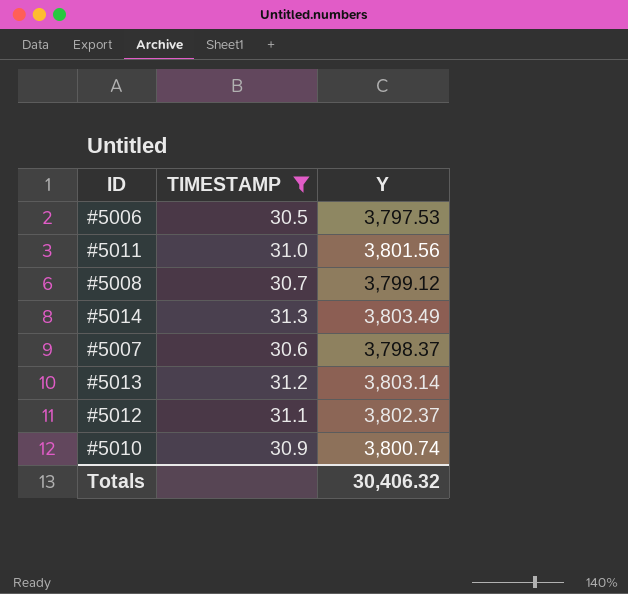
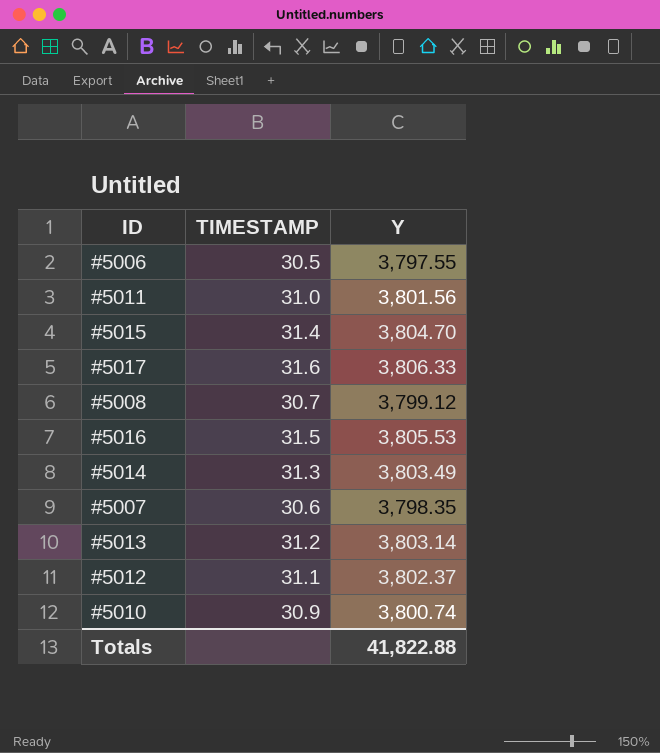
filter: TIMESTAMP <= 31.3 -> none
#5006 | Y: 3,797.53 -> 3,797.55
#5007 | Y: 3,798.37 -> 3,798.35
Totals | Y: 30,406.32 -> 41,822.88

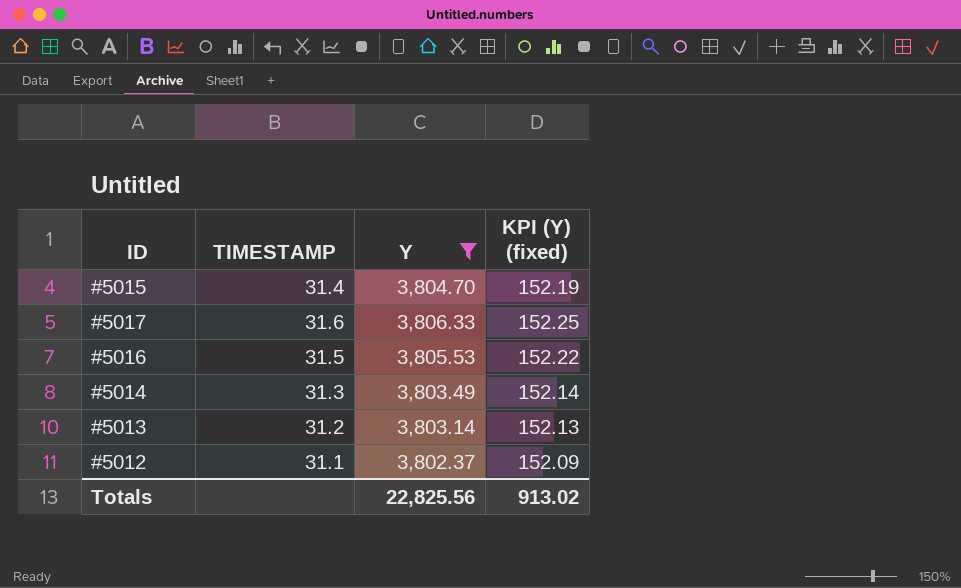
filter: none -> Y >= 3,802.37
column KPI (Y) (fixed) | formula: none -> [Y] * 0.04
Totals | Y: 41,822.88 -> 22,825.56

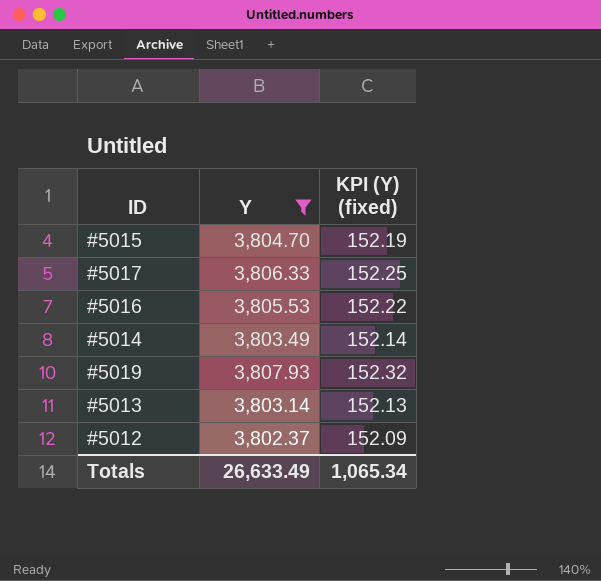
column TIMESTAMP | position: 2 -> none
row #5019: none -> 3,807.93 | 152.32
Totals | Y: 22,825.56 -> 26,633.49
Totals | KPI (Y) (fixed): 913.02 -> 1,065.34

